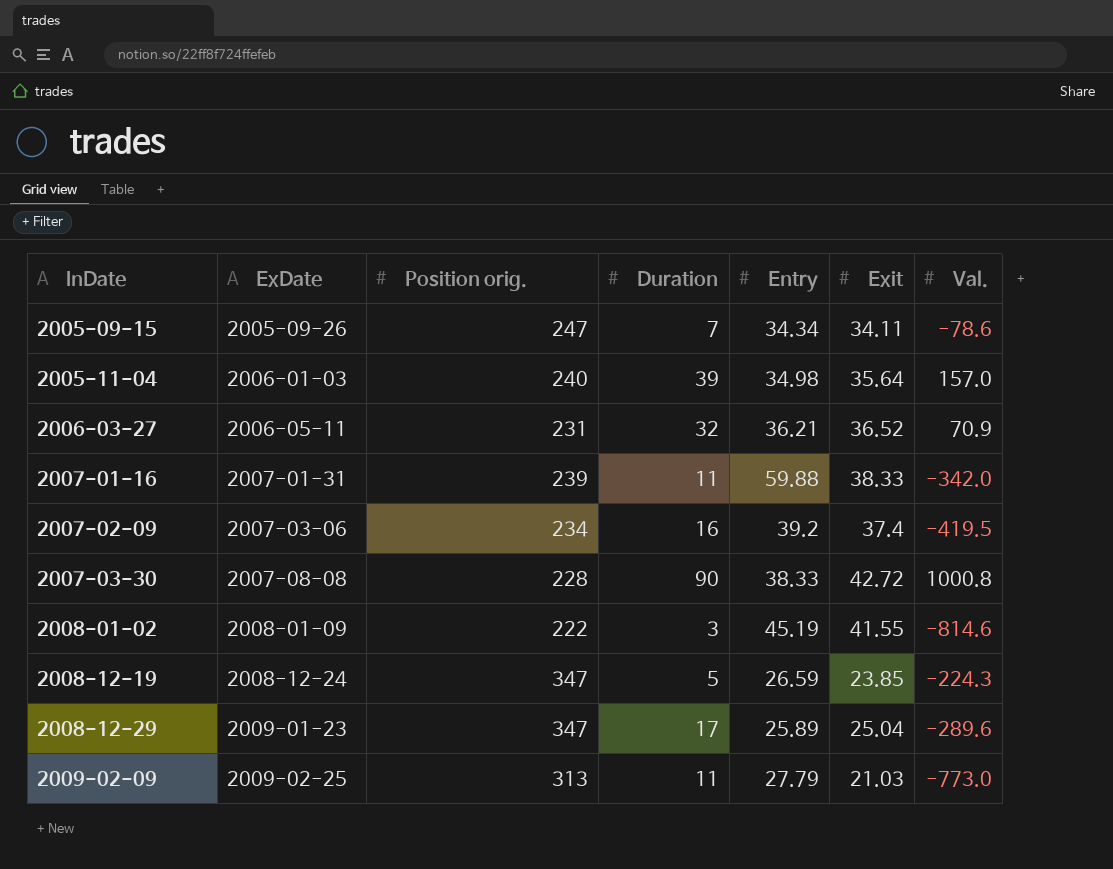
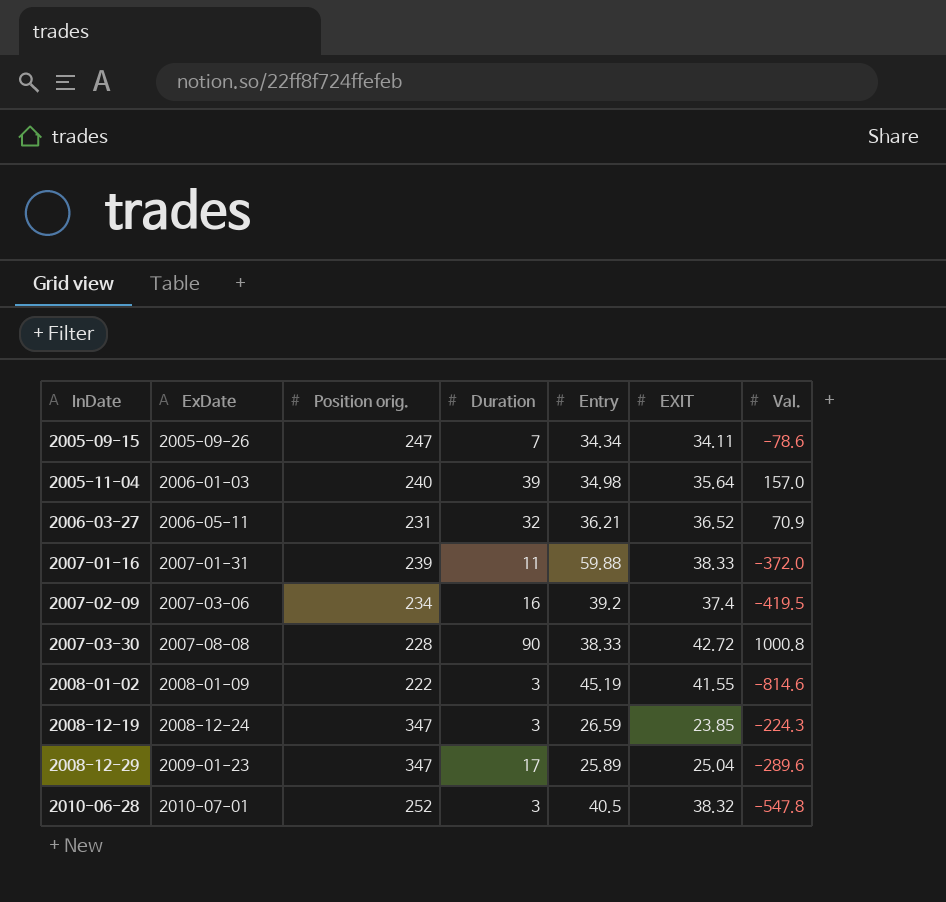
column name: Exit -> EXIT
row 2009-02-09: 2009-02-25 | 313 | 11 | 27.79 | 21.03 | -773.0 -> none
2007-01-16 | Val.: -342.0 -> -372.0
2008-12-19 | Duration: 5 -> 3
row 2010-06-28: none -> 2010-07-01 | 252 | 3 | 40.5 | 38.32 | -547.8

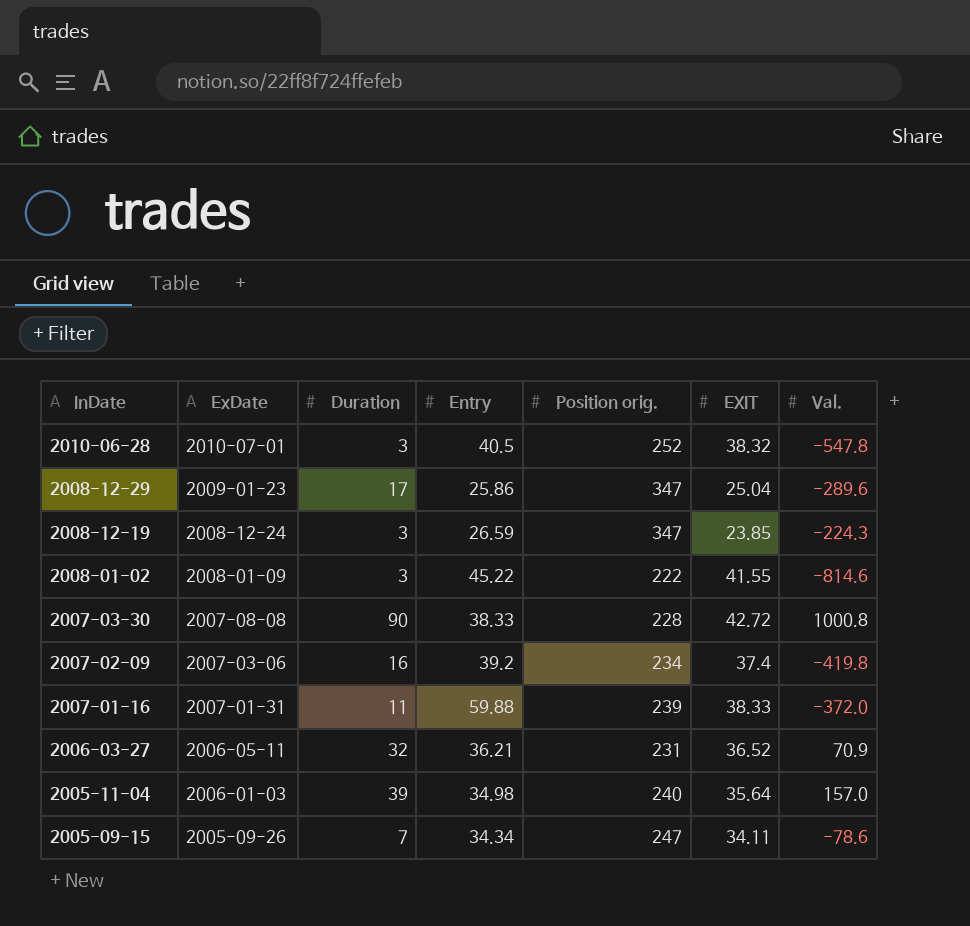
row order: InDate ascending -> InDate descending
column Position orig. | position: 3 -> 5
2008-12-29 | Entry: 25.89 -> 25.86
2008-01-02 | Entry: 45.19 -> 45.22
2007-02-09 | Val.: -419.5 -> -419.8

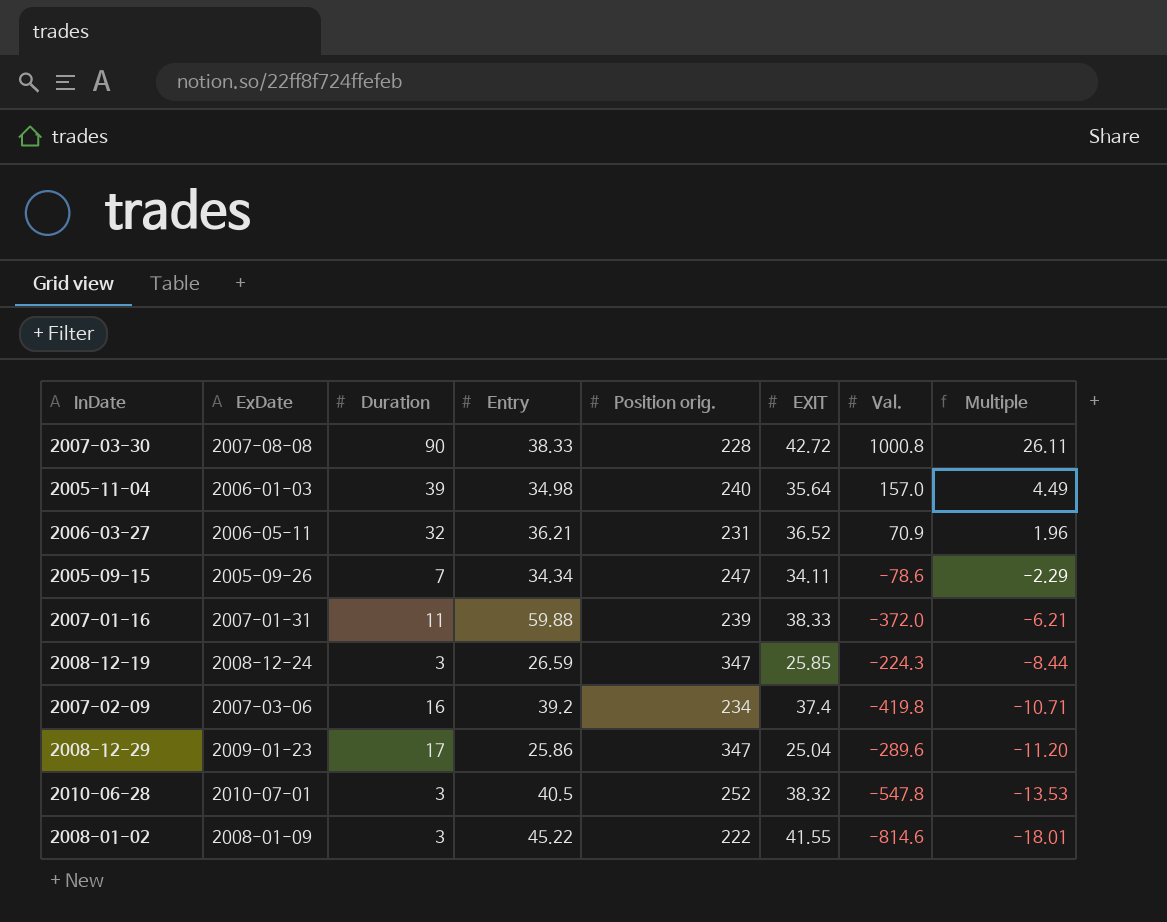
row order: InDate descending -> Multiple descending
column Multiple | formula: none -> [Val.] / [Entry]
2008-12-19 | EXIT: 23.85 -> 25.85

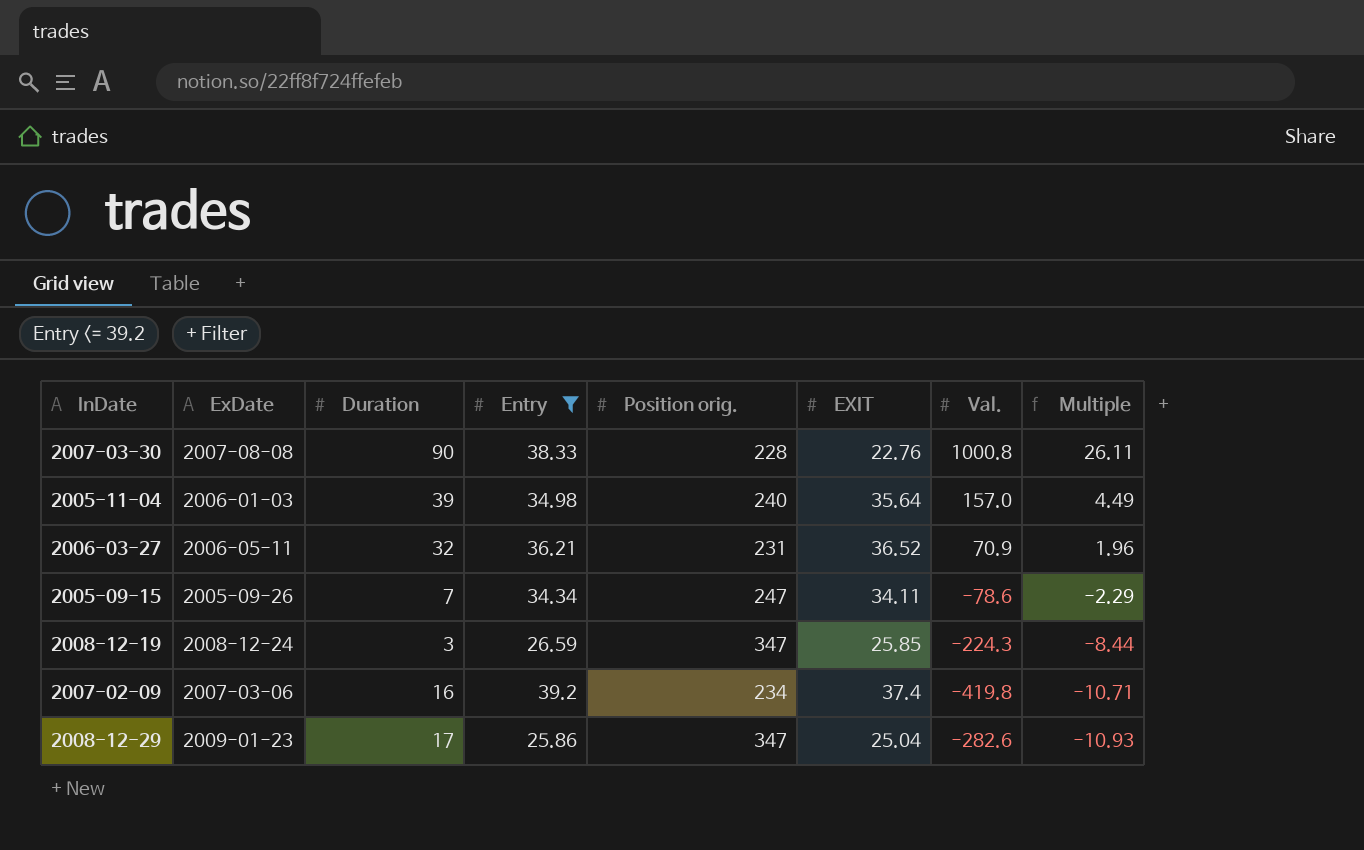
filter: none -> Entry <= 39.2
2007-03-30 | EXIT: 42.72 -> 22.76
2008-12-29 | Val.: -289.6 -> -282.6
2008-12-29 | Multiple: -11.20 -> -10.93

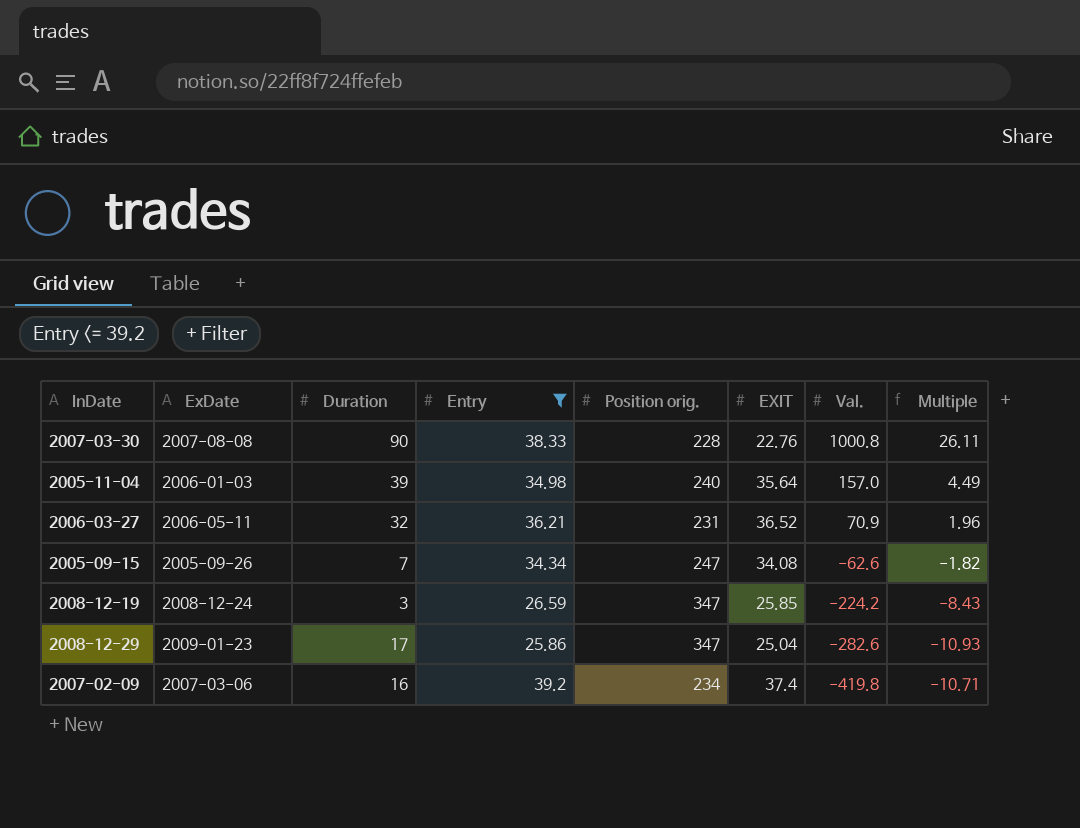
row order: Multiple descending -> Val. descending
2005-09-15 | EXIT: 34.11 -> 34.08
2005-09-15 | Val.: -78.6 -> -62.6
2005-09-15 | Multiple: -2.29 -> -1.82
2008-12-19 | Val.: -224.3 -> -224.2
2008-12-19 | Multiple: -8.44 -> -8.43

